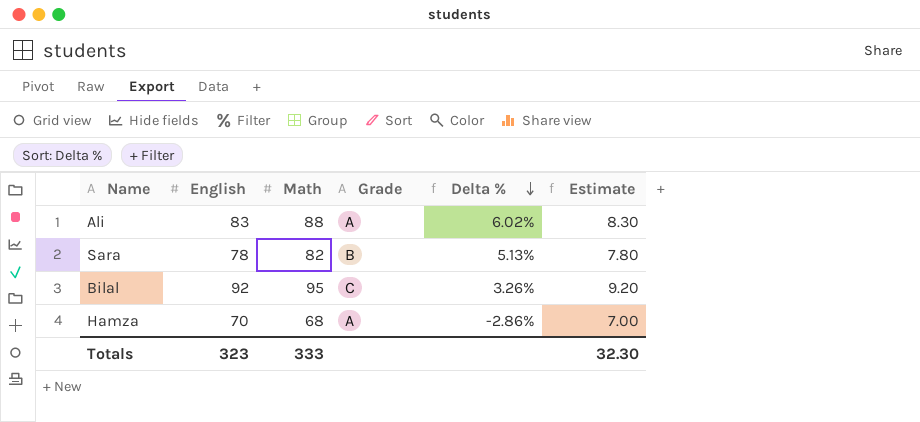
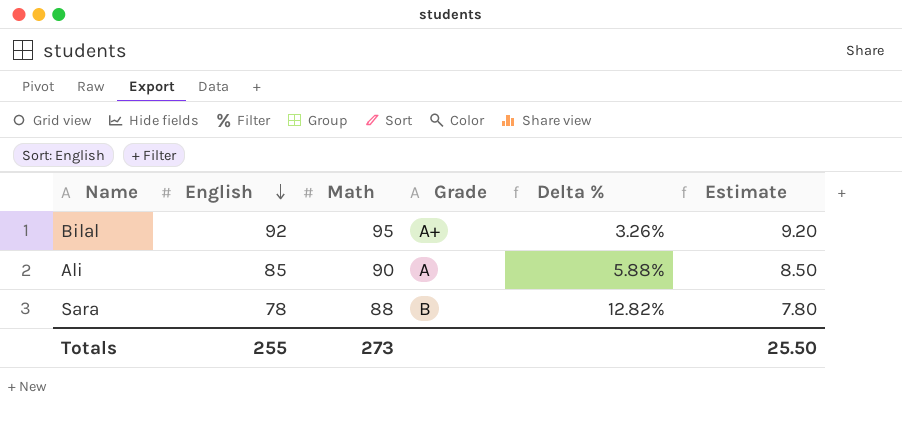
row order: Delta % descending -> English descending
row Hamza: 70 | 68 | A | -2.86% | 7.00 -> none
Bilal | Grade: C -> A+
Ali | English: 83 -> 85
Ali | Math: 88 -> 90
Ali | Delta %: 6.02% -> 5.88%
Ali | Estimate: 8.30 -> 8.50
Sara | Math: 82 -> 88
Sara | Delta %: 5.13% -> 12.82%
Totals | English: 323 -> 255
Totals | Math: 333 -> 273
Totals | Estimate: 32.30 -> 25.50

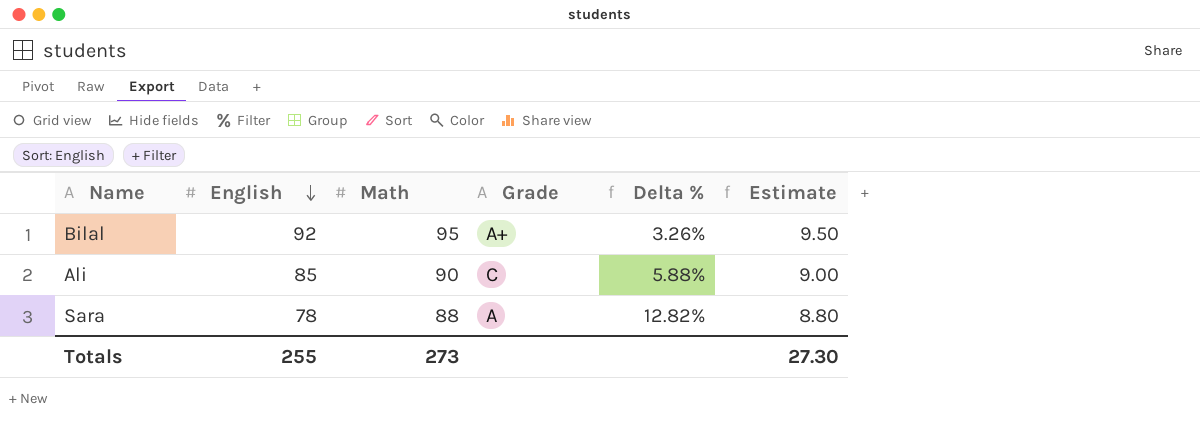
column Estimate | formula: [English] * 0.1 -> [Math] * 0.1
Ali | Grade: A -> C
Sara | Grade: B -> A
Totals | Estimate: 25.50 -> 27.30

